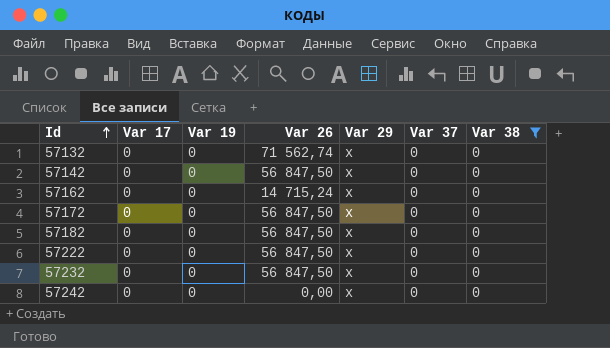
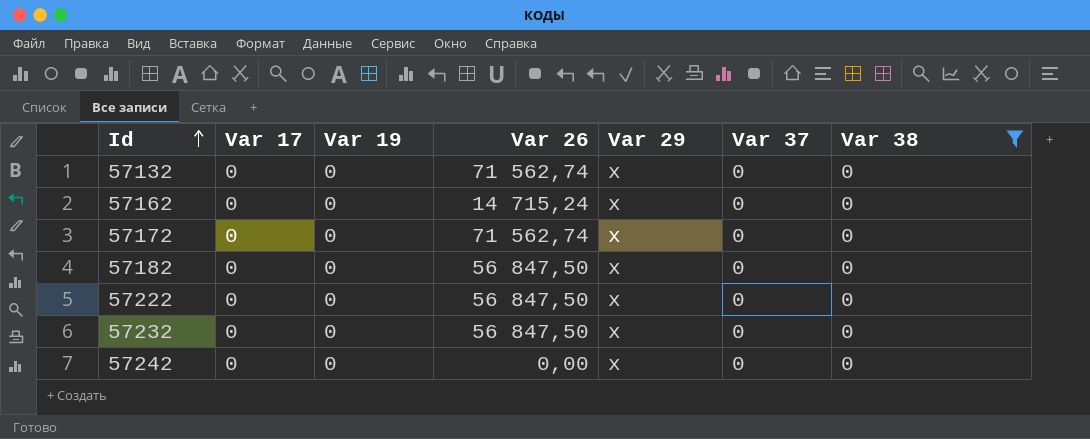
row 57142: 0 | 0 | 56 847,50 | х | 0 | 0 -> none
57172 | Var 26: 56 847,50 -> 71 562,74

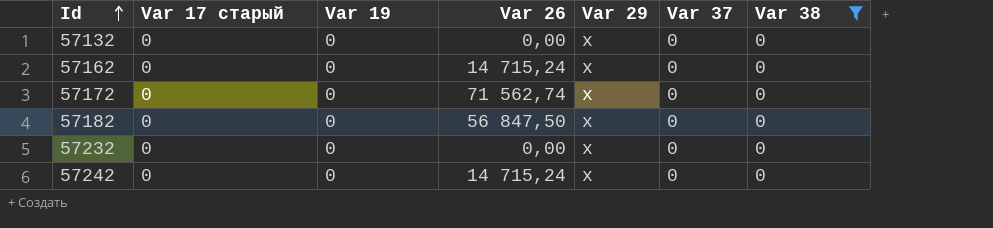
column name: Var 17 -> Var 17 старый
row 57222: 0 | 0 | 56 847,50 | х | 0 | 0 -> none
57132 | Var 26: 71 562,74 -> 0,00
57232 | Var 26: 56 847,50 -> 0,00
57242 | Var 26: 0,00 -> 14 715,24

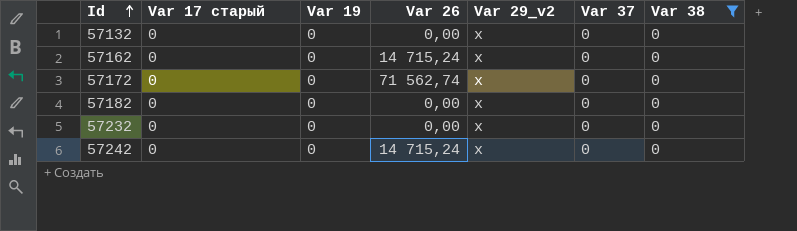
column name: Var 29 -> Var 29_v2
57182 | Var 26: 56 847,50 -> 0,00

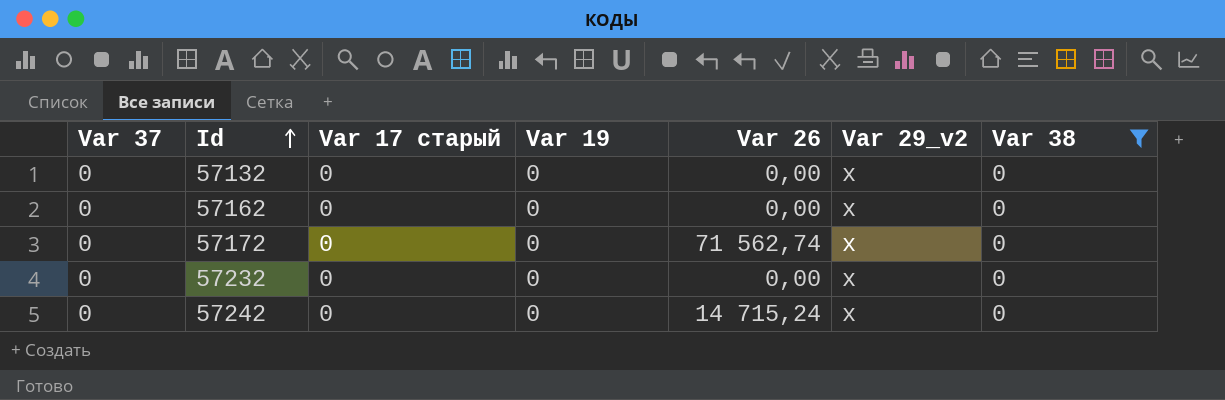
column Var 37 | position: 6 -> 1
row 57182: 0 | 0 | 0,00 | х | 0 | 0 -> none
57162 | Var 26: 14 715,24 -> 0,00

